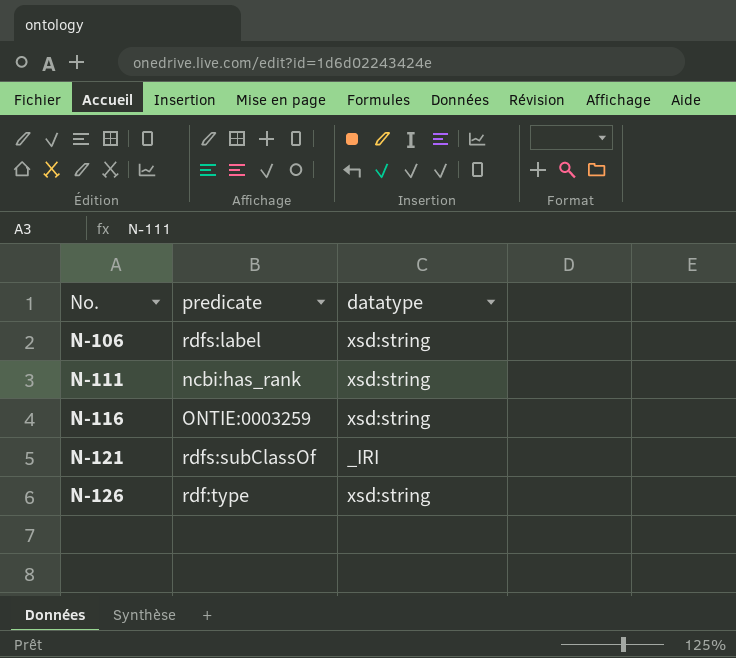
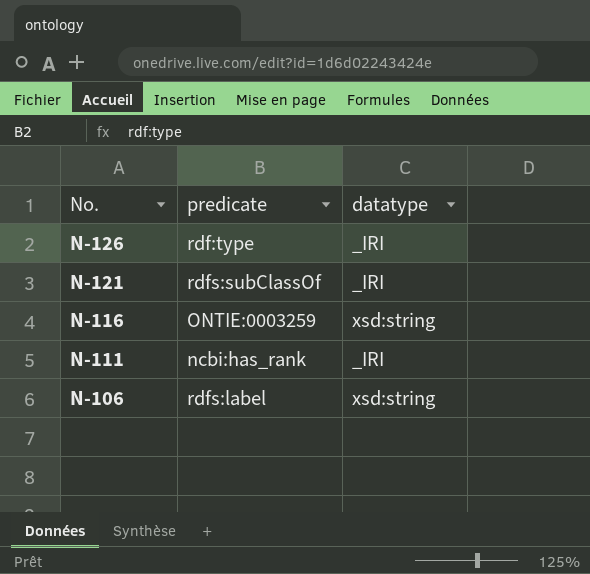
row order: No. ascending -> No. descending
N-126 | datatype: xsd:string -> _IRI
N-111 | datatype: xsd:string -> _IRI

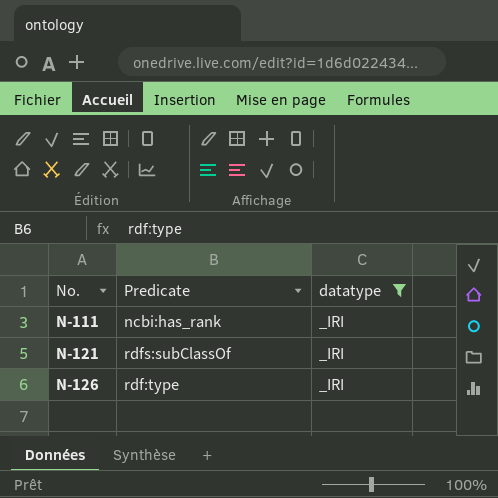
filter: none -> datatype = _IRI
row order: No. descending -> No. ascending
column name: predicate -> Predicate

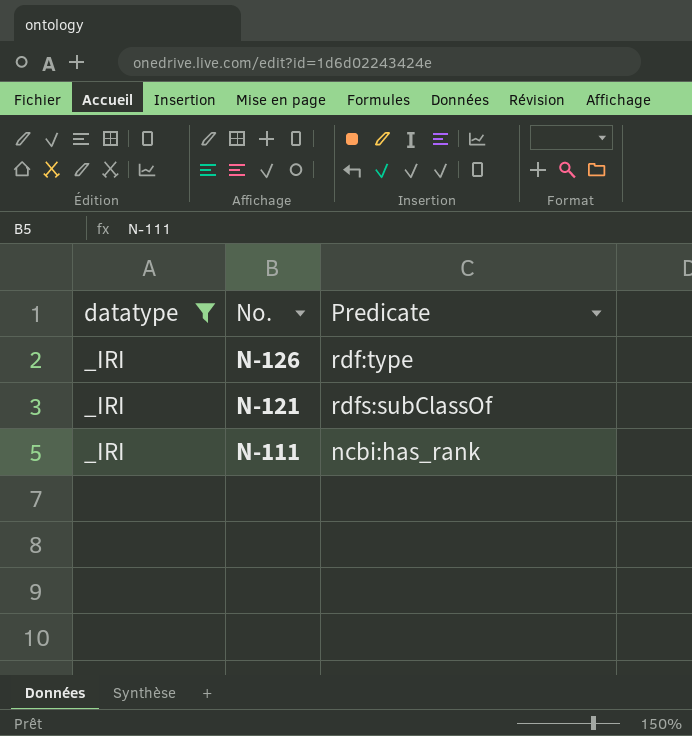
row order: No. ascending -> No. descending
column datatype | position: 3 -> 1

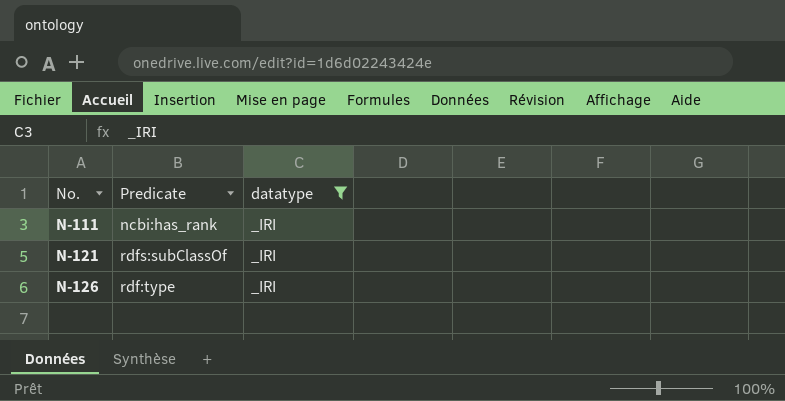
row order: No. descending -> No. ascending
column datatype | position: 1 -> 3

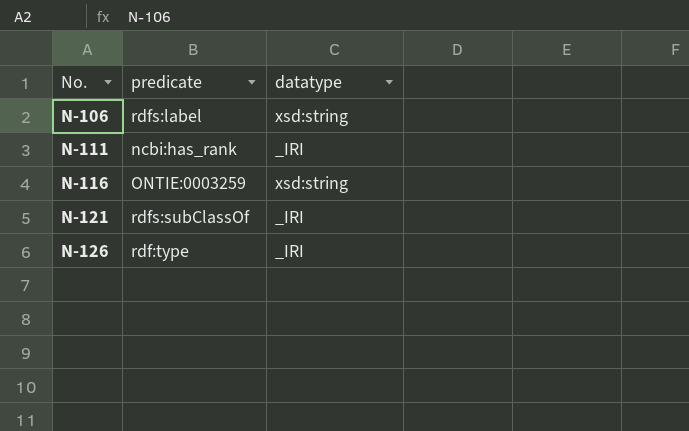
filter: datatype = _IRI -> none
column name: Predicate -> predicate

